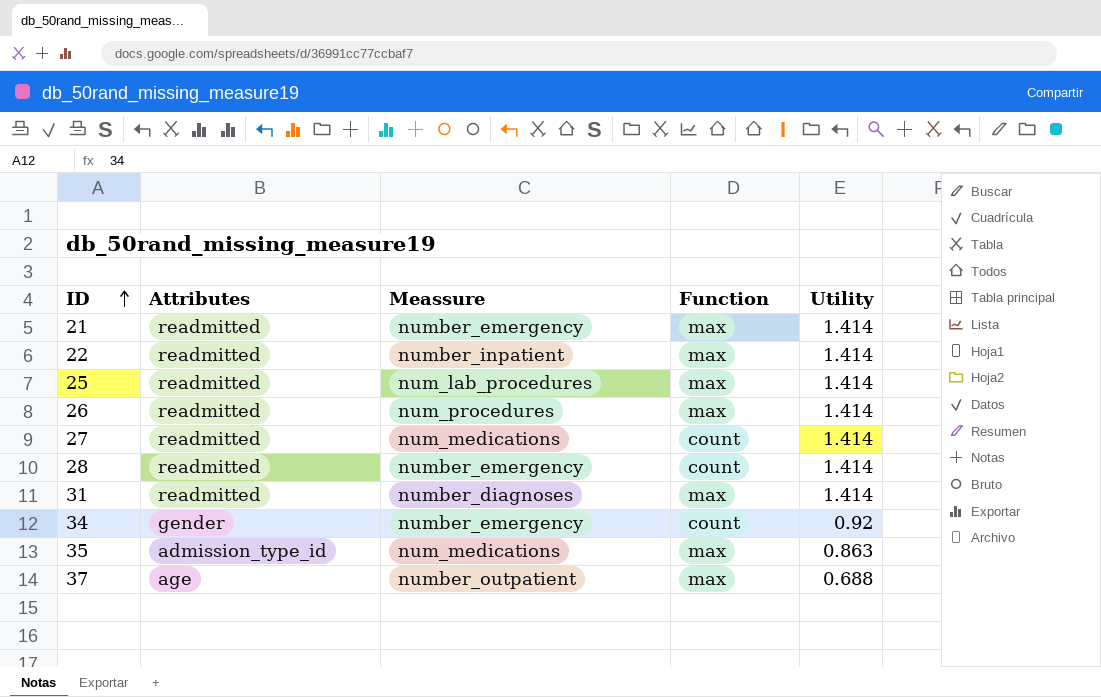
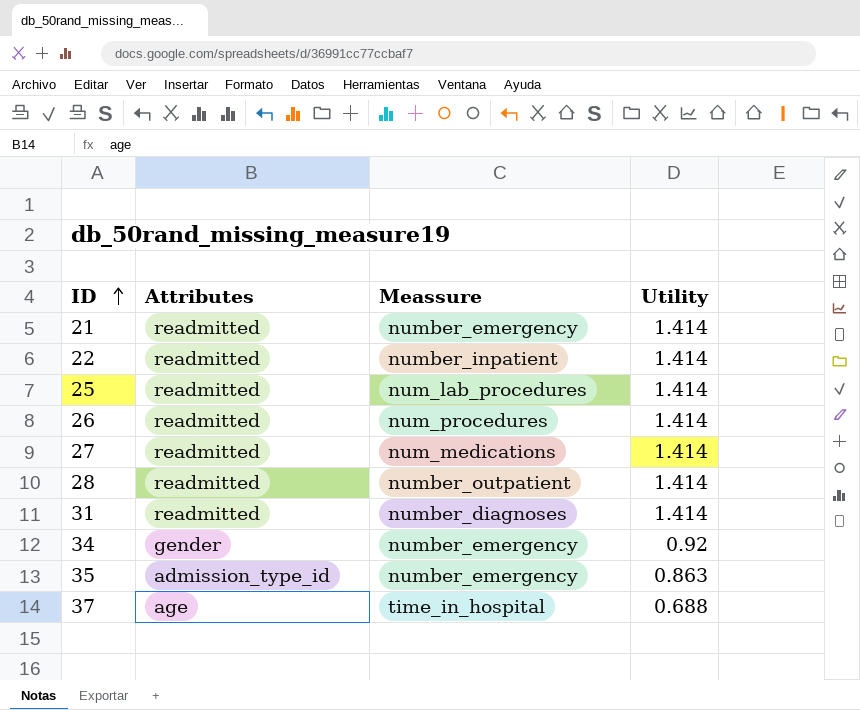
column Function | position: 4 -> none
28 | Meassure: number_emergency -> number_outpatient
35 | Meassure: num_medications -> number_emergency
37 | Meassure: number_outpatient -> time_in_hospital

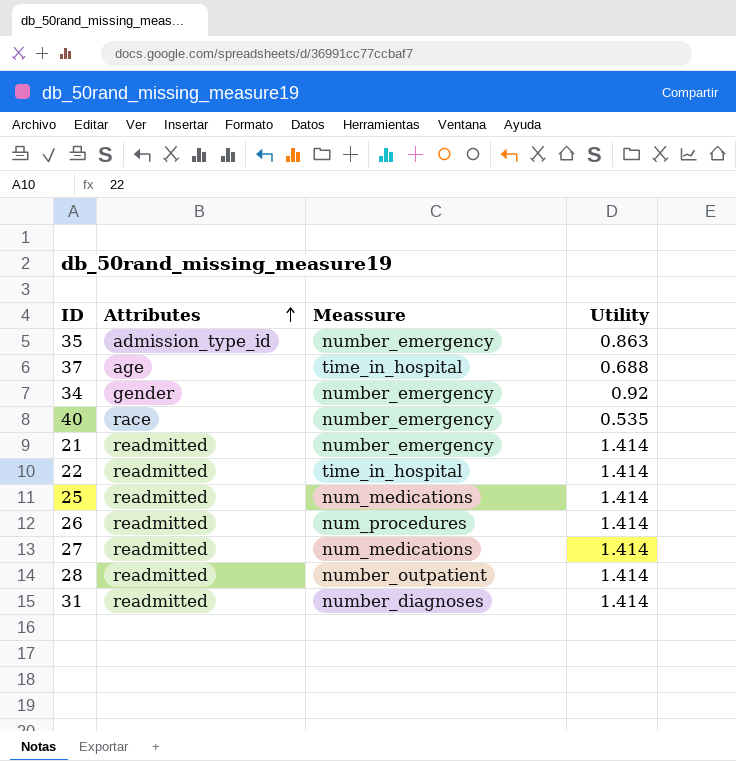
row order: ID ascending -> Attributes ascending
row 40: none -> race | number_emergency | 0.535
22 | Meassure: number_inpatient -> time_in_hospital
25 | Meassure: num_lab_procedures -> num_medications

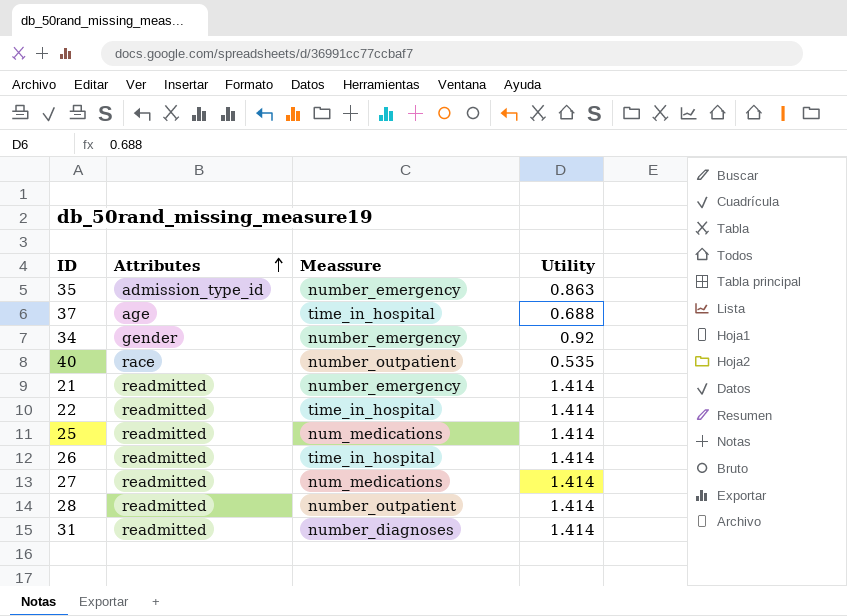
40 | Meassure: number_emergency -> number_outpatient
26 | Meassure: num_procedures -> time_in_hospital

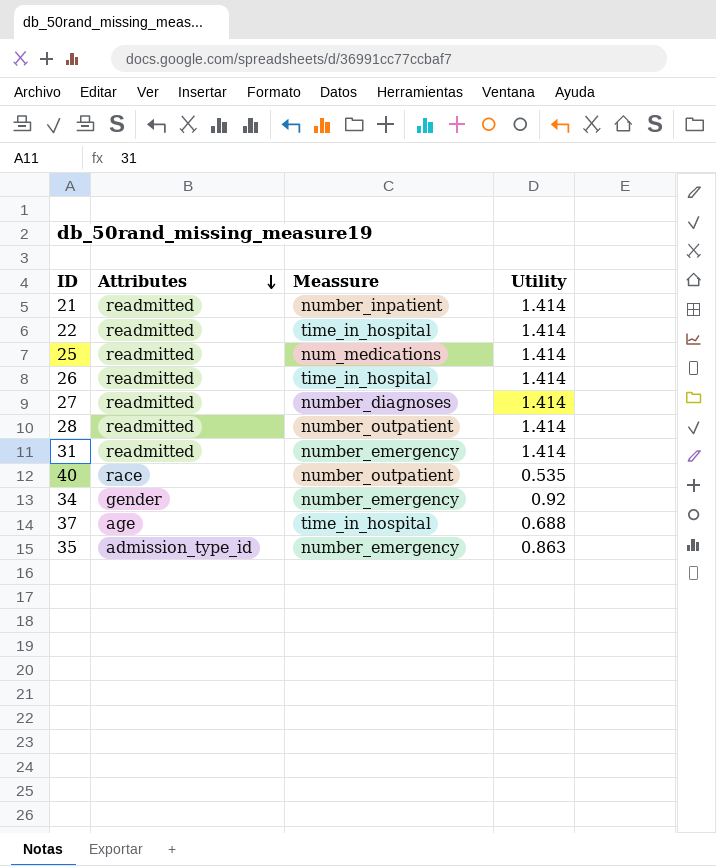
row order: Attributes ascending -> Attributes descending
21 | Meassure: number_emergency -> number_inpatient
27 | Meassure: num_medications -> number_diagnoses
31 | Meassure: number_diagnoses -> number_emergency

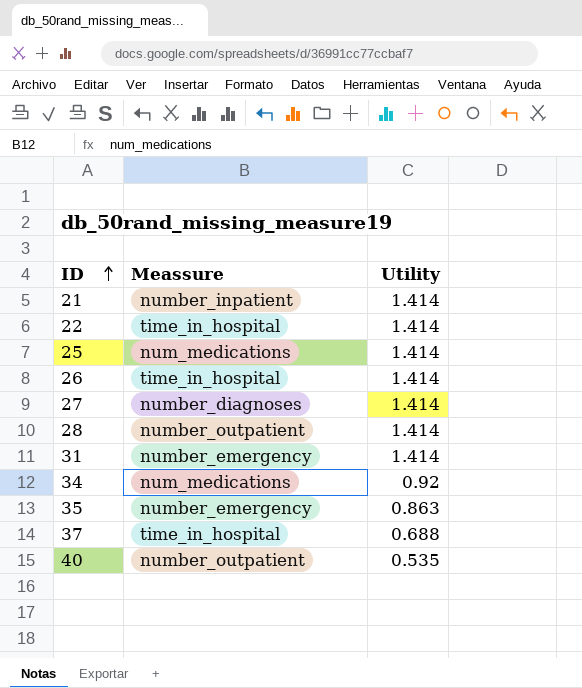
row order: Attributes descending -> ID ascending
column Attributes | position: 2 -> none
34 | Meassure: number_emergency -> num_medications

